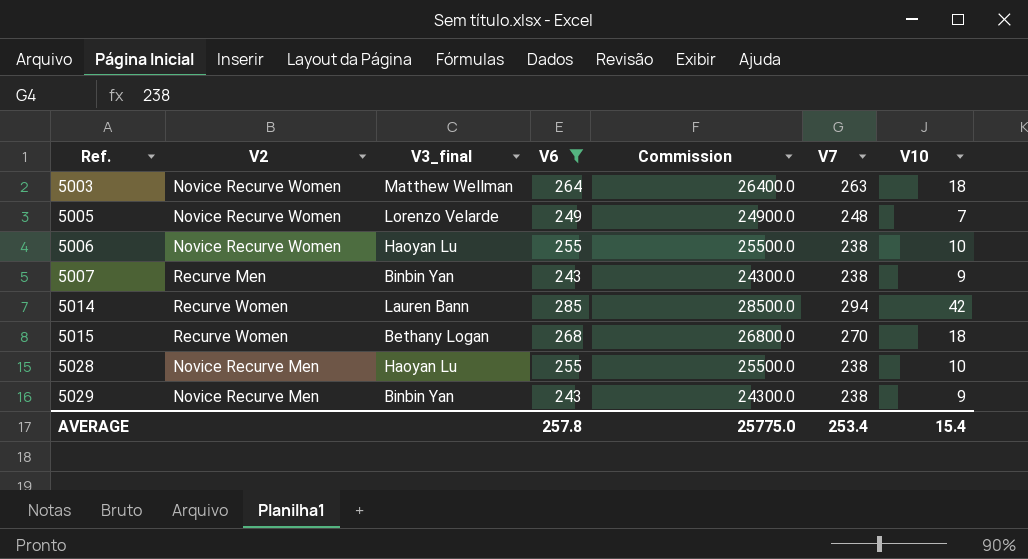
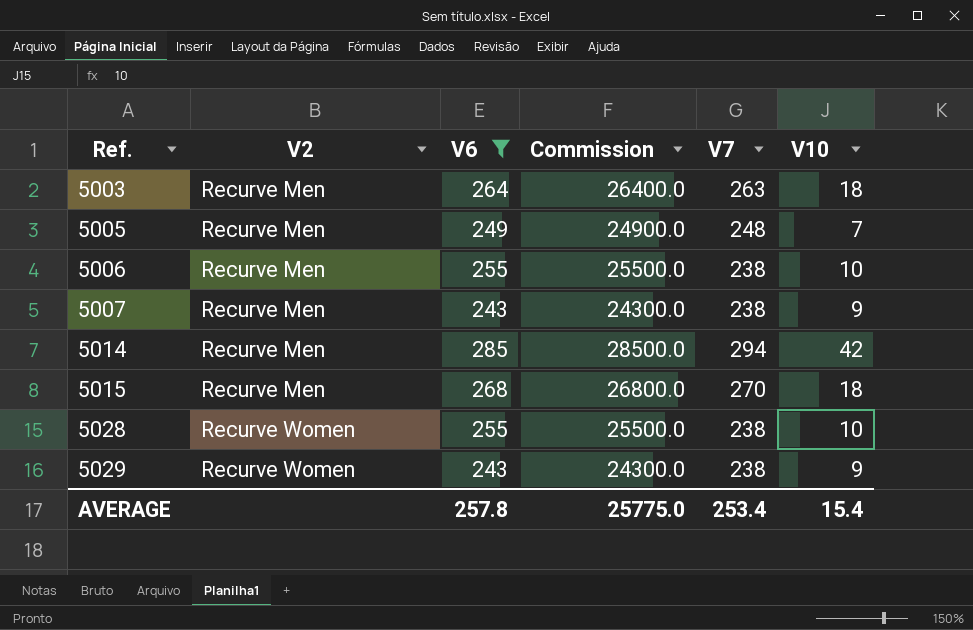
column V3_final | position: 3 -> none
5003 | V2: Novice Recurve Women -> Recurve Men
5005 | V2: Novice Recurve Women -> Recurve Men
5006 | V2: Novice Recurve Women -> Recurve Men
5014 | V2: Recurve Women -> Recurve Men
5015 | V2: Recurve Women -> Recurve Men
5028 | V2: Novice Recurve Men -> Recurve Women
5029 | V2: Novice Recurve Men -> Recurve Women

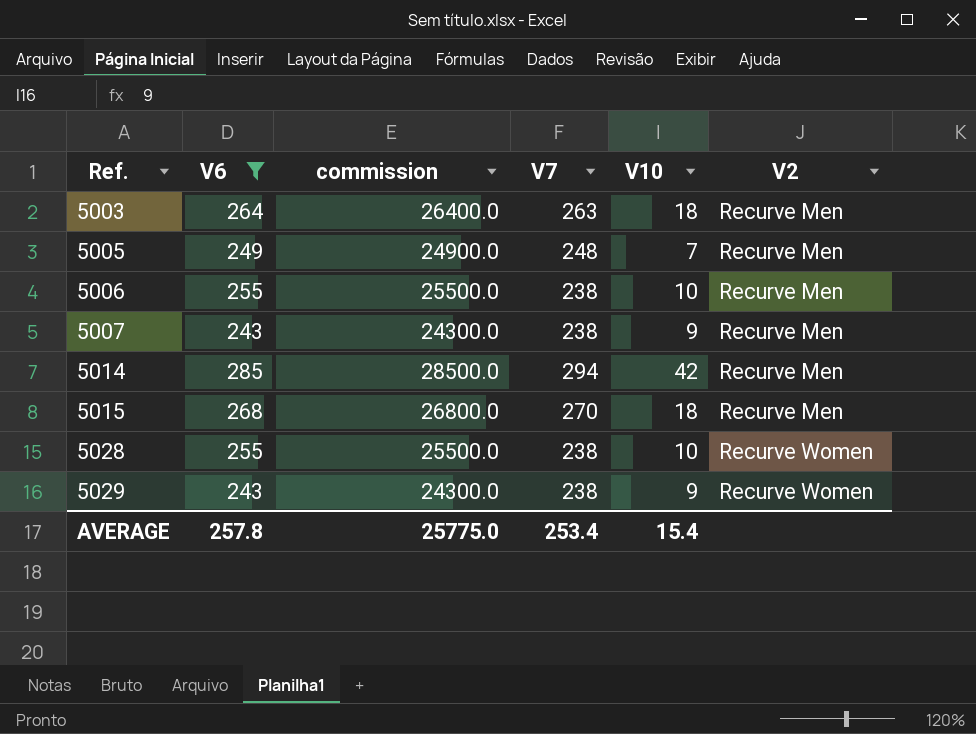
column name: Commission -> commission
column V2 | position: 2 -> 6

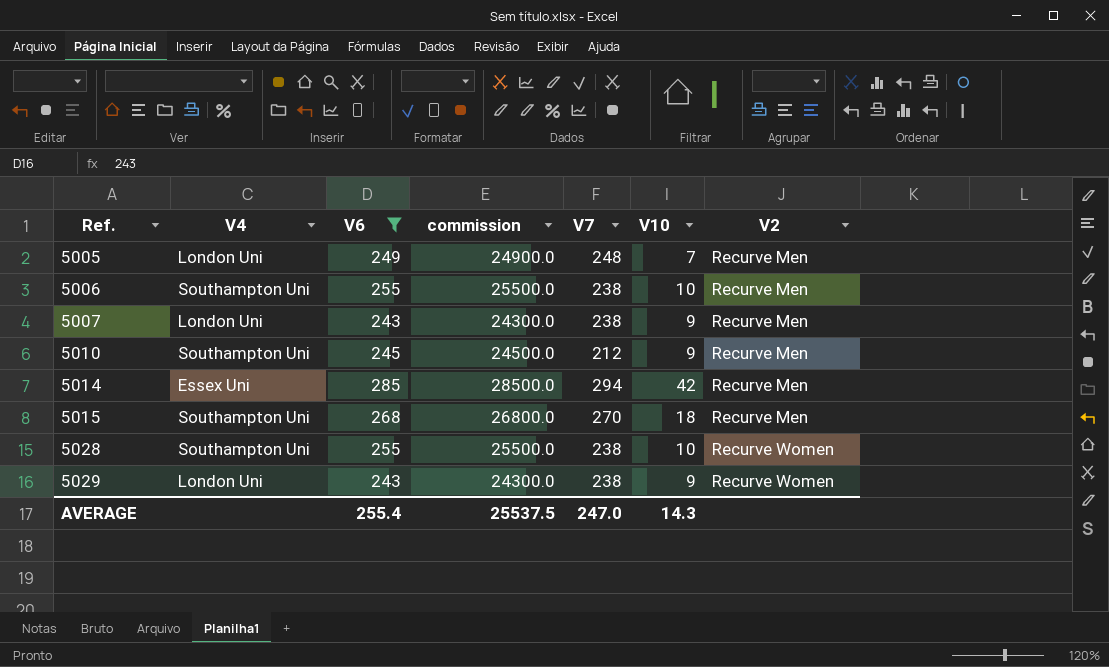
column V4 | position: none -> 2
row 5003: 264 | 26400.0 | 263 | 18 | Recurve Men -> none
row 5010: none -> Southampton Uni | 245 | 24500.0 | 212 | 9 | Recurve Men
AVERAGE | V6: 257.8 -> 255.4
AVERAGE | commission: 25775.0 -> 25537.5
AVERAGE | V7: 253.4 -> 247.0
AVERAGE | V10: 15.4 -> 14.3

